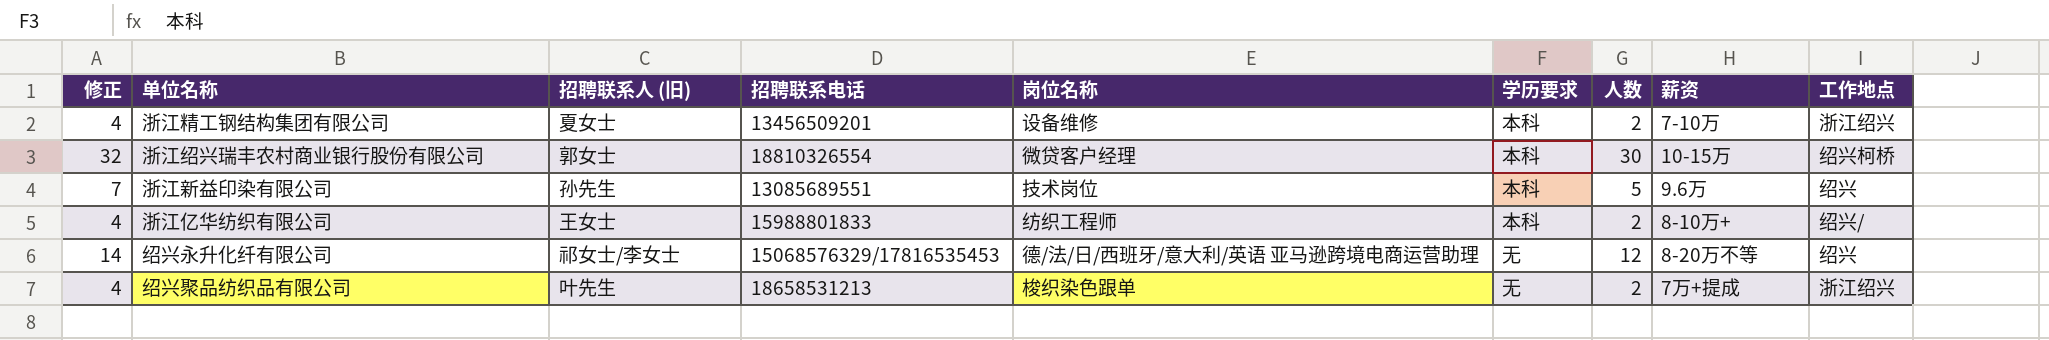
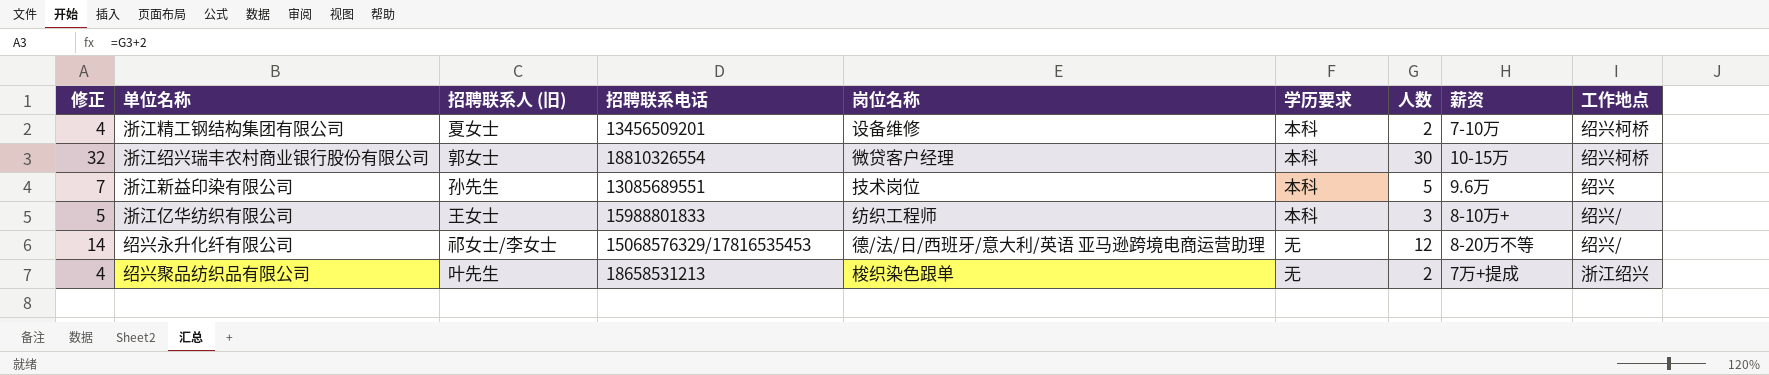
浙江精工钢结构集团有限公司 | 工作地点: 浙江绍兴 -> 绍兴柯桥
浙江亿华纺织有限公司 | 修正: 4 -> 5
浙江亿华纺织有限公司 | 人数: 2 -> 3
绍兴永升化纤有限公司 | 工作地点: 绍兴 -> 绍兴/

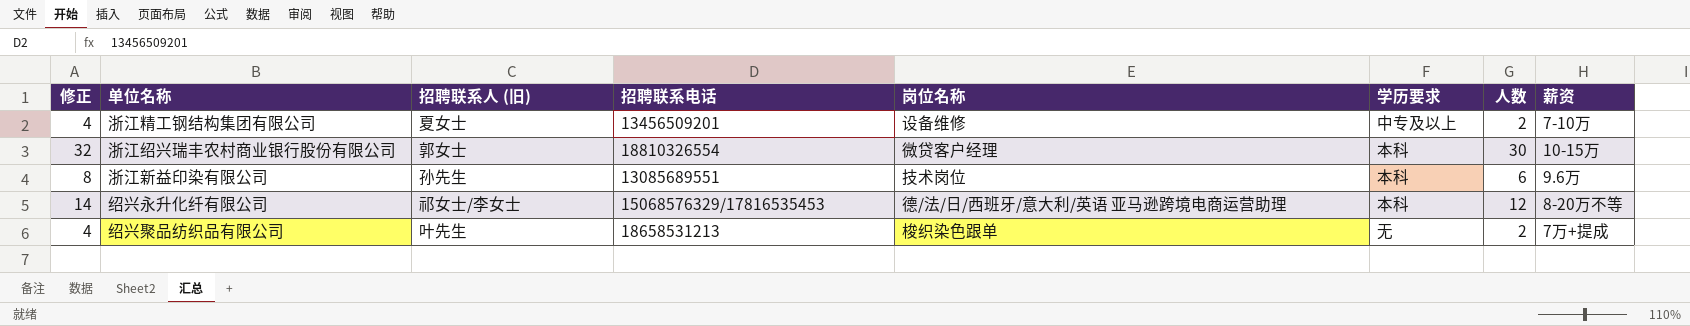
column 工作地点 | position: 9 -> none
row 浙江亿华纺织有限公司: 5 | 王女士 | 15988801833 | 纺织工程师 | 本科 | 3 | 8-10万+ | 绍兴/ -> none
浙江精工钢结构集团有限公司 | 学历要求: 本科 -> 中专及以上
浙江新益印染有限公司 | 修正: 7 -> 8
浙江新益印染有限公司 | 人数: 5 -> 6
绍兴永升化纤有限公司 | 学历要求: 无 -> 本科

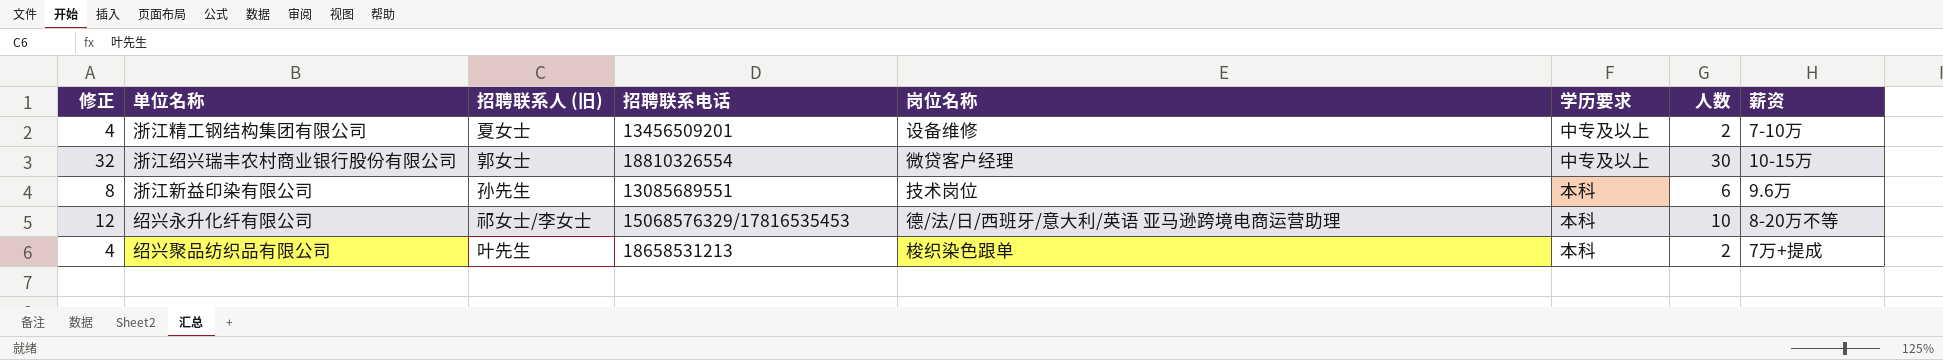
浙江绍兴瑞丰农村商业银行股份有限公司 | 学历要求: 本科 -> 中专及以上
绍兴永升化纤有限公司 | 修正: 14 -> 12
绍兴永升化纤有限公司 | 人数: 12 -> 10
绍兴聚品纺织品有限公司 | 学历要求: 无 -> 本科

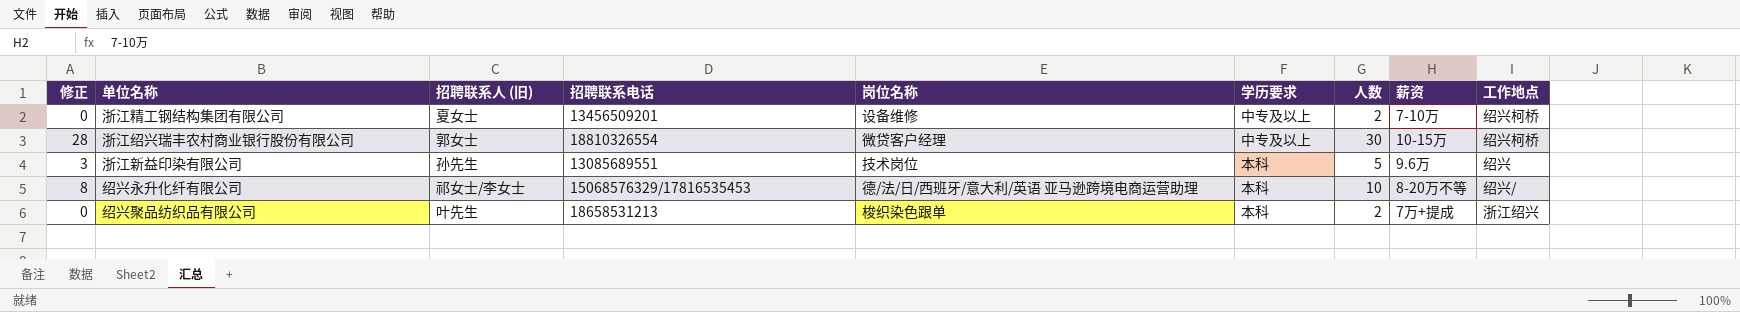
column 修正 | formula: [人数] + 2 -> [人数] - 2
column 工作地点 | position: none -> 9
浙江新益印染有限公司 | 人数: 6 -> 5

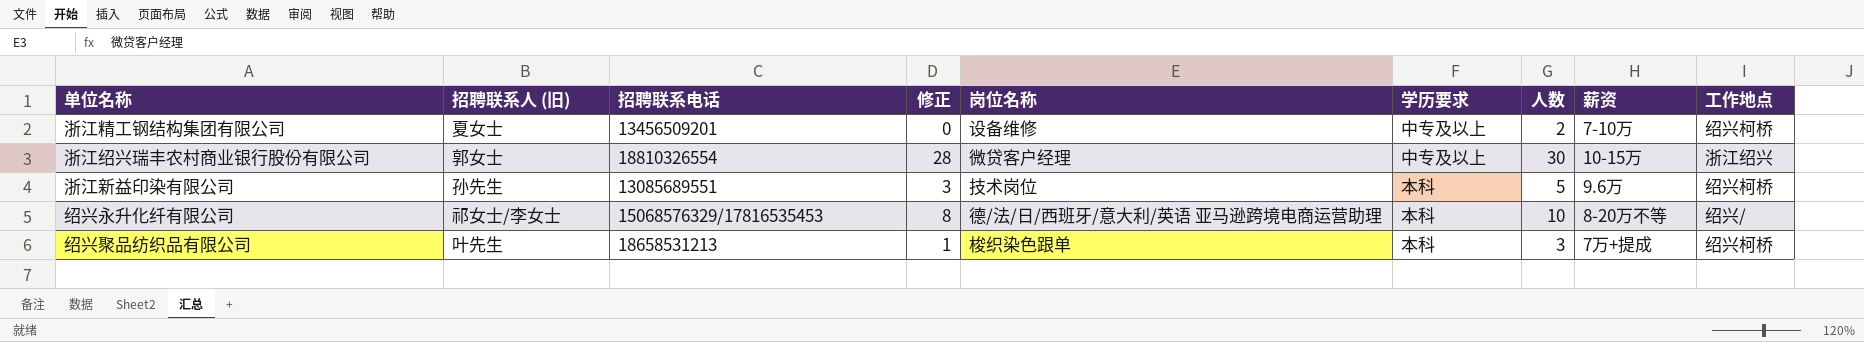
column 修正 | position: 1 -> 4
浙江绍兴瑞丰农村商业银行股份有限公司 | 工作地点: 绍兴柯桥 -> 浙江绍兴
浙江新益印染有限公司 | 工作地点: 绍兴 -> 绍兴柯桥
绍兴聚品纺织品有限公司 | 修正: 0 -> 1
绍兴聚品纺织品有限公司 | 人数: 2 -> 3
绍兴聚品纺织品有限公司 | 工作地点: 浙江绍兴 -> 绍兴柯桥

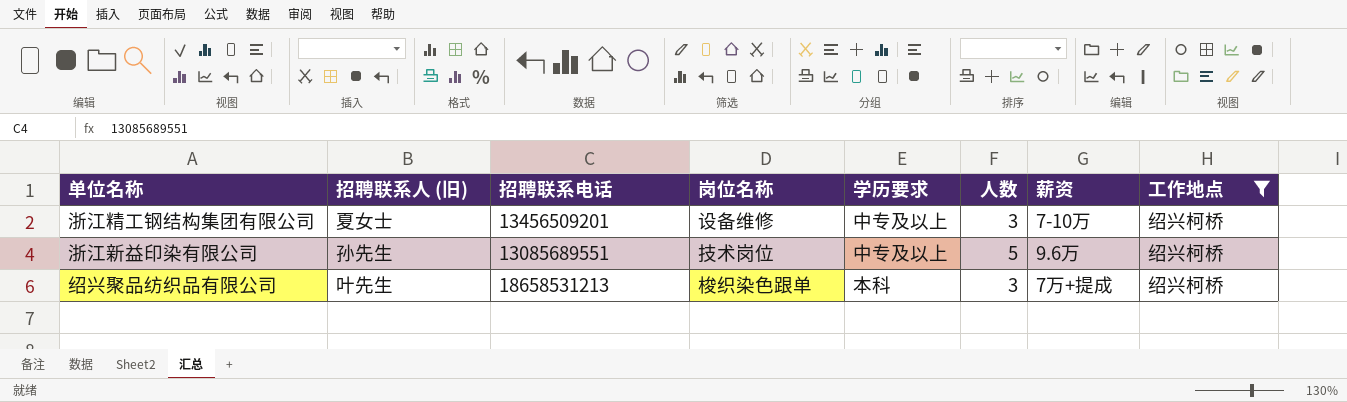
filter: none -> 工作地点 = 绍兴柯桥
column 修正 | formula: [人数] - 2 -> none
浙江精工钢结构集团有限公司 | 人数: 2 -> 3
浙江新益印染有限公司 | 学历要求: 本科 -> 中专及以上

